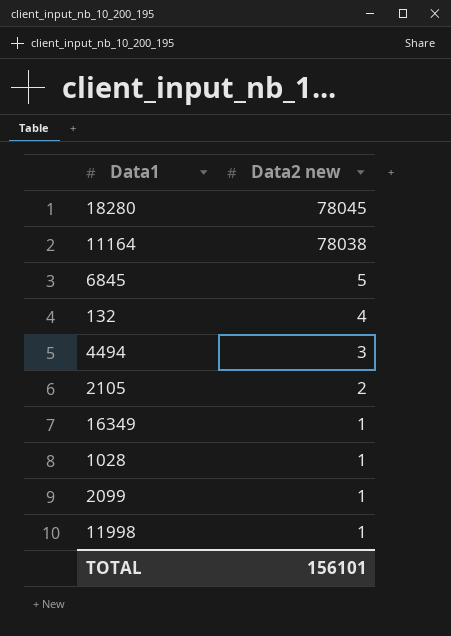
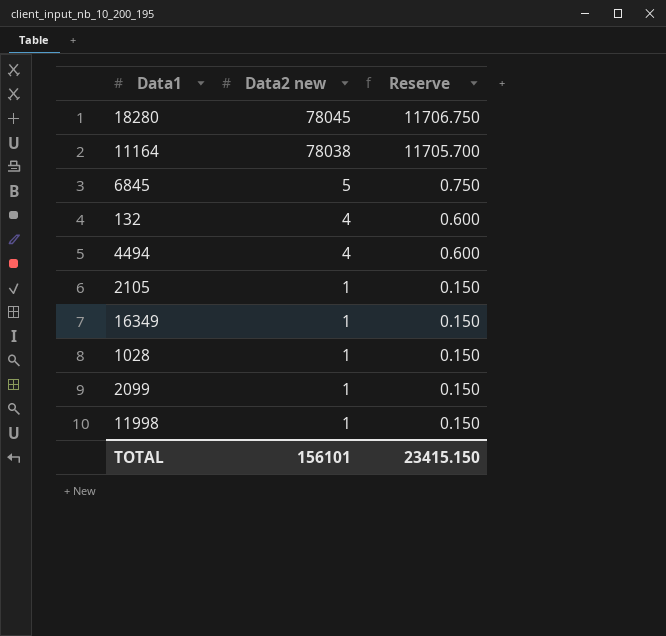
column Reserve | formula: none -> [Data2 new] * 0.15
4494 | Data2 new: 3 -> 4
2105 | Data2 new: 2 -> 1

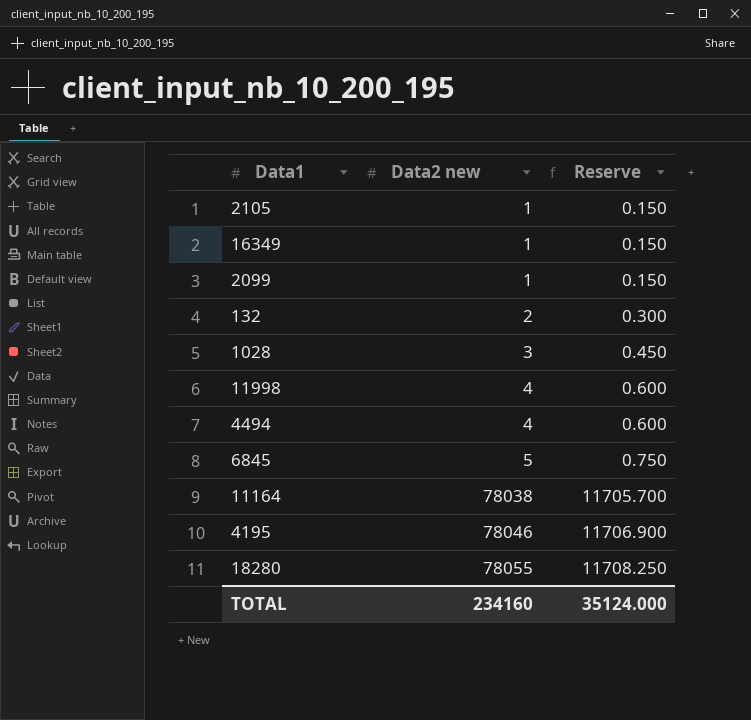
row order: Data2 new descending -> Data2 new ascending
132 | Data2 new: 4 -> 2
132 | Reserve: 0.600 -> 0.300
1028 | Data2 new: 1 -> 3
1028 | Reserve: 0.150 -> 0.450
11998 | Data2 new: 1 -> 4
11998 | Reserve: 0.150 -> 0.600
row 4195: none -> 78046 | 11706.900
18280 | Data2 new: 78045 -> 78055
18280 | Reserve: 11706.750 -> 11708.250
TOTAL | Data2 new: 156101 -> 234160
TOTAL | Reserve: 23415.150 -> 35124.000

